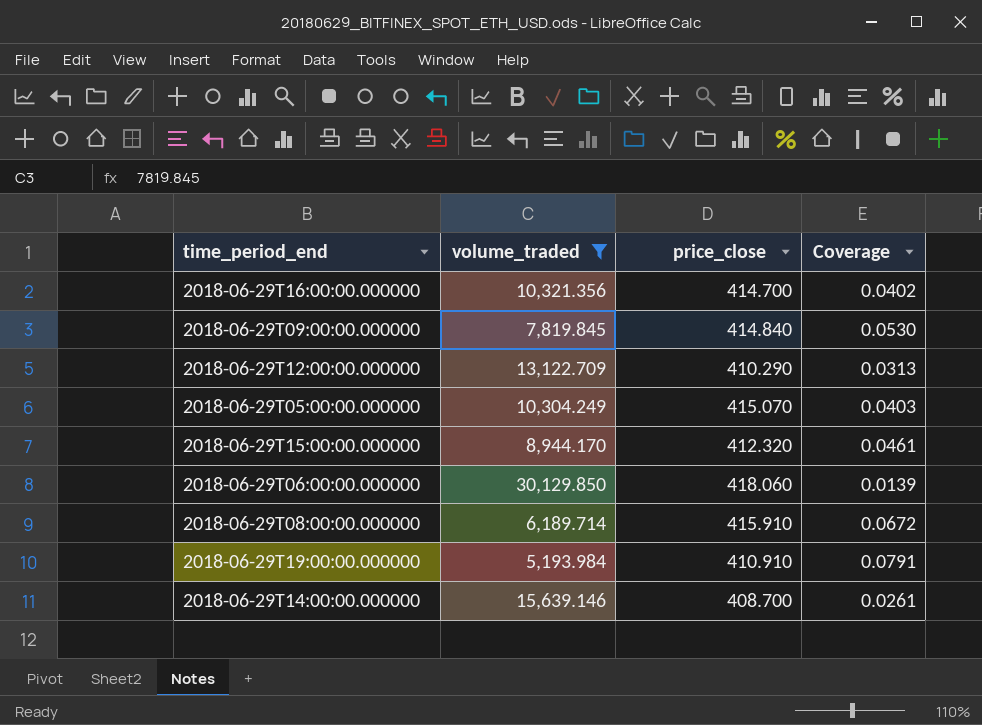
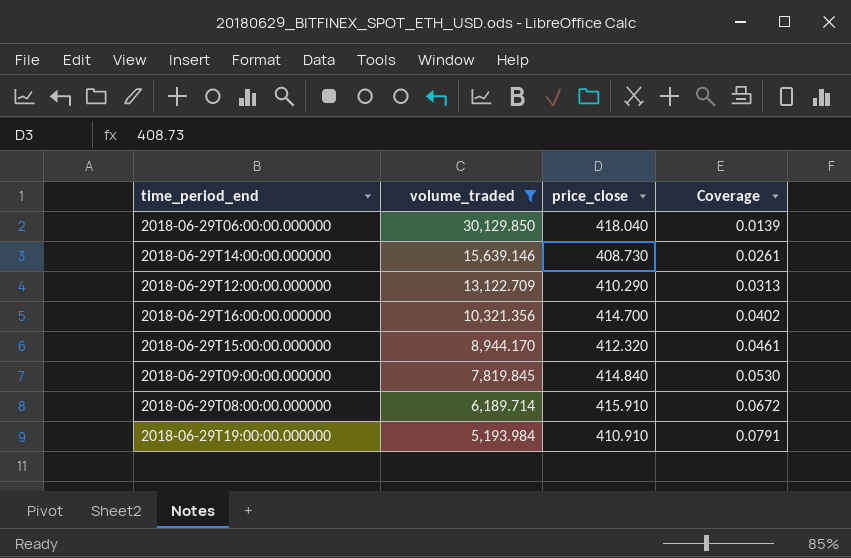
row order: none -> volume_traded descending
row 2018-06-29T05:00:00.000000: 10,304.249 | 415.070 | 0.0403 -> none
2018-06-29T06:00:00.000000 | price_close: 418.060 -> 418.040
2018-06-29T14:00:00.000000 | price_close: 408.700 -> 408.730

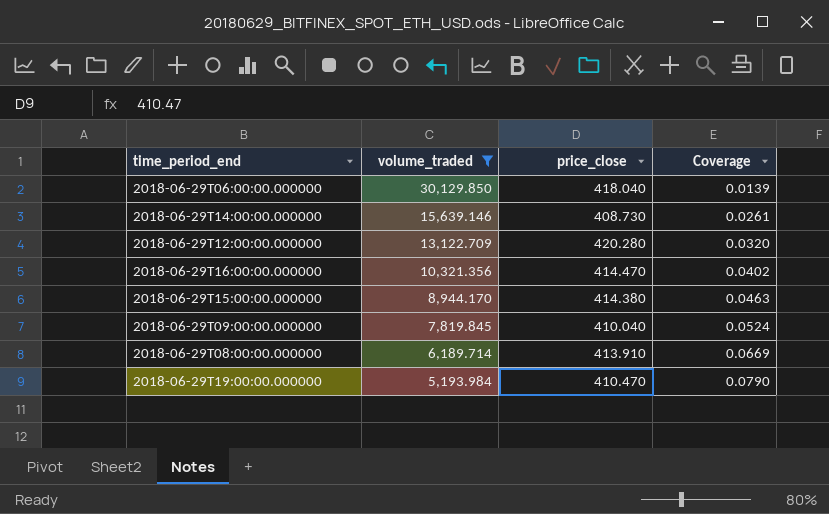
2018-06-29T12:00:00.000000 | price_close: 410.290 -> 420.280
2018-06-29T12:00:00.000000 | Coverage: 0.0313 -> 0.0320
2018-06-29T16:00:00.000000 | price_close: 414.700 -> 414.470
2018-06-29T15:00:00.000000 | price_close: 412.320 -> 414.380
2018-06-29T15:00:00.000000 | Coverage: 0.0461 -> 0.0463
2018-06-29T09:00:00.000000 | price_close: 414.840 -> 410.040
2018-06-29T09:00:00.000000 | Coverage: 0.0530 -> 0.0524
2018-06-29T08:00:00.000000 | price_close: 415.910 -> 413.910
2018-06-29T08:00:00.000000 | Coverage: 0.0672 -> 0.0669
2018-06-29T19:00:00.000000 | price_close: 410.910 -> 410.470
2018-06-29T19:00:00.000000 | Coverage: 0.0791 -> 0.0790

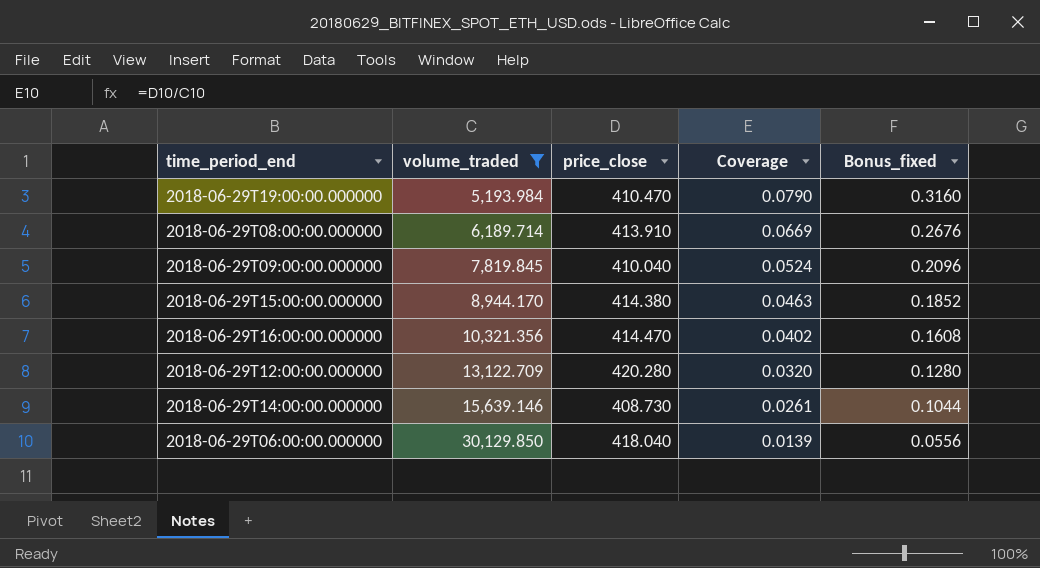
row order: volume_traded descending -> volume_traded ascending
column Bonus_fixed | formula: none -> [Coverage] * 4

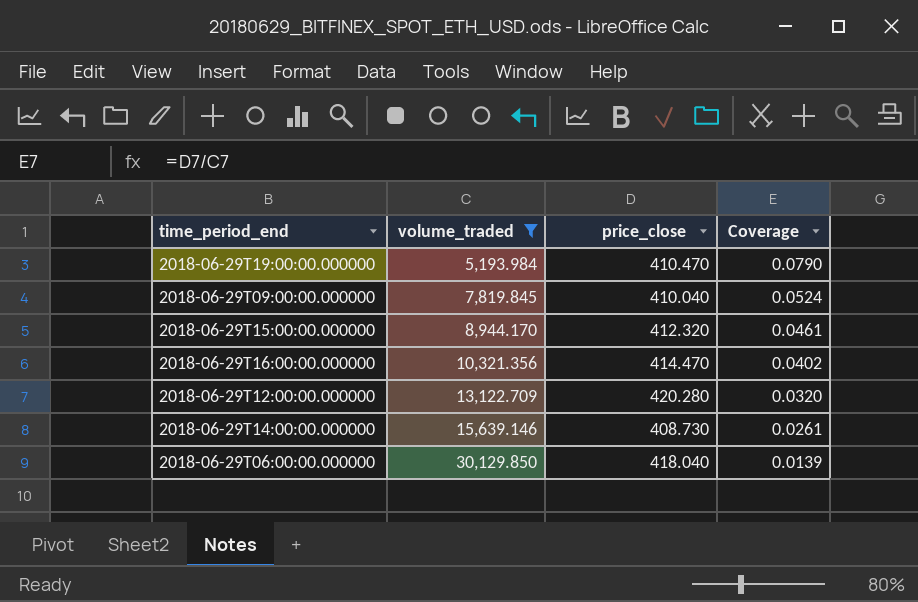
column Bonus_fixed | formula: [Coverage] * 4 -> none
row 2018-06-29T08:00:00.000000: 6,189.714 | 413.910 | 0.0669 | 0.2676 -> none
2018-06-29T15:00:00.000000 | price_close: 414.380 -> 412.320
2018-06-29T15:00:00.000000 | Coverage: 0.0463 -> 0.0461

